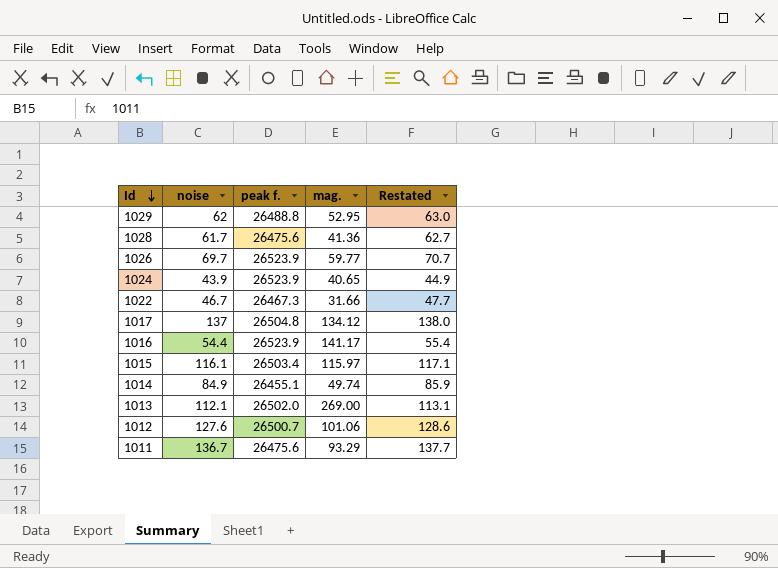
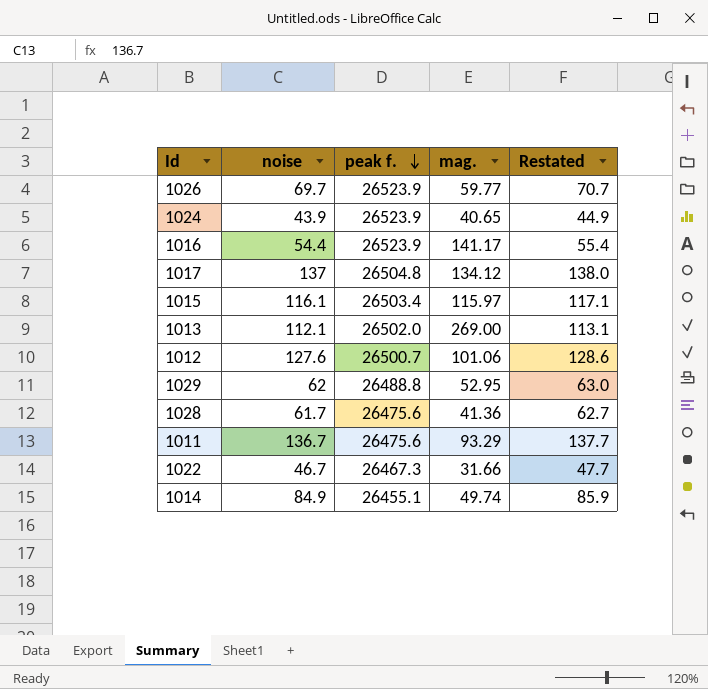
row order: Id descending -> peak f. descending

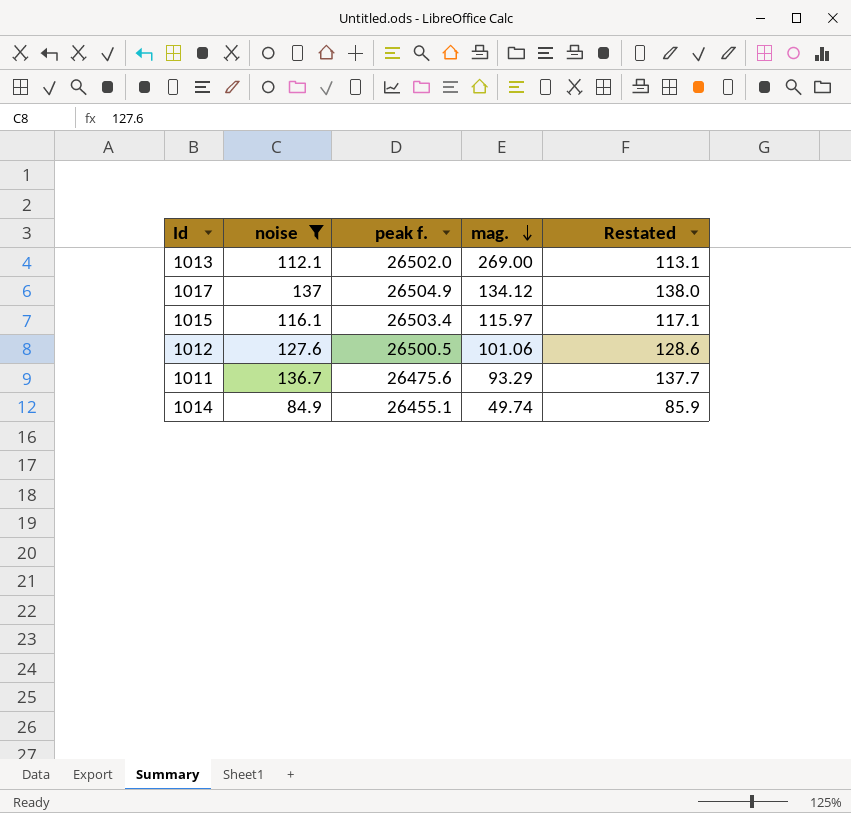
filter: none -> noise >= 84.9
row order: peak f. descending -> mag. descending
1017 | peak f.: 26504.8 -> 26504.9
1012 | peak f.: 26500.7 -> 26500.5

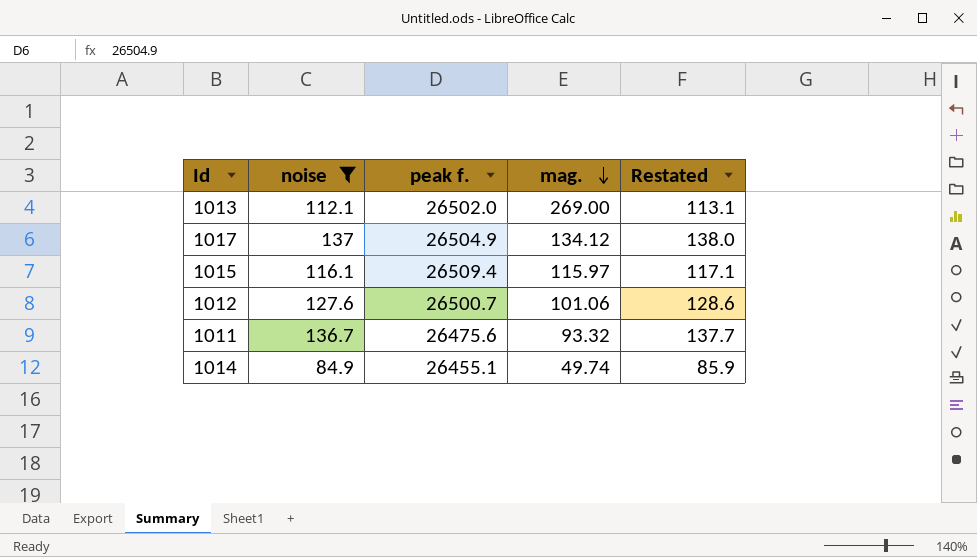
1015 | peak f.: 26503.4 -> 26509.4
1012 | peak f.: 26500.5 -> 26500.7
1011 | mag.: 93.29 -> 93.32

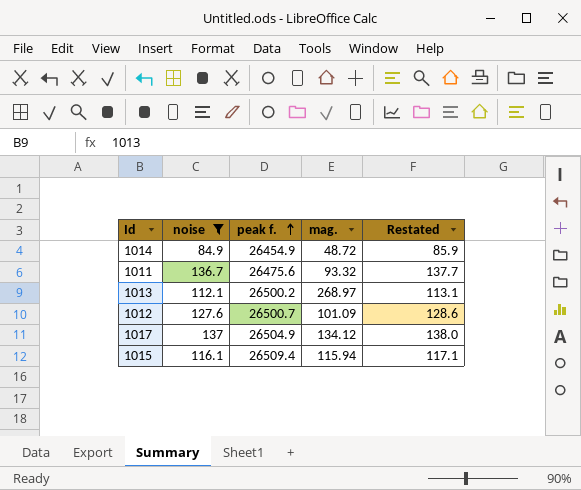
row order: mag. descending -> peak f. ascending
1014 | peak f.: 26455.1 -> 26454.9
1014 | mag.: 49.74 -> 48.72
1013 | peak f.: 26502.0 -> 26500.2
1013 | mag.: 269.00 -> 268.97
1012 | mag.: 101.06 -> 101.09
1015 | mag.: 115.97 -> 115.94

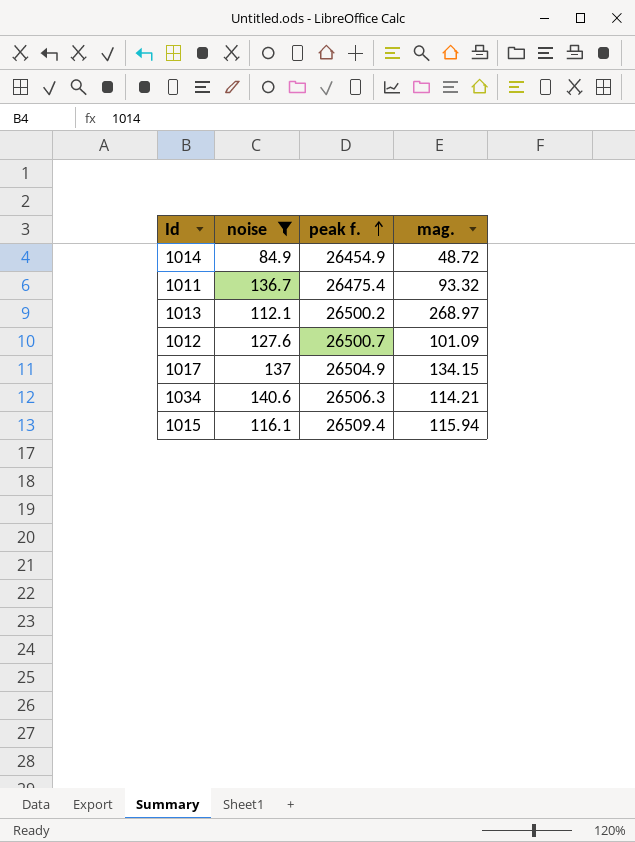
column Restated | formula: [noise] + 1 -> none
1011 | peak f.: 26475.6 -> 26475.4
1017 | mag.: 134.12 -> 134.15
row 1034: none -> 140.6 | 26506.3 | 114.21

